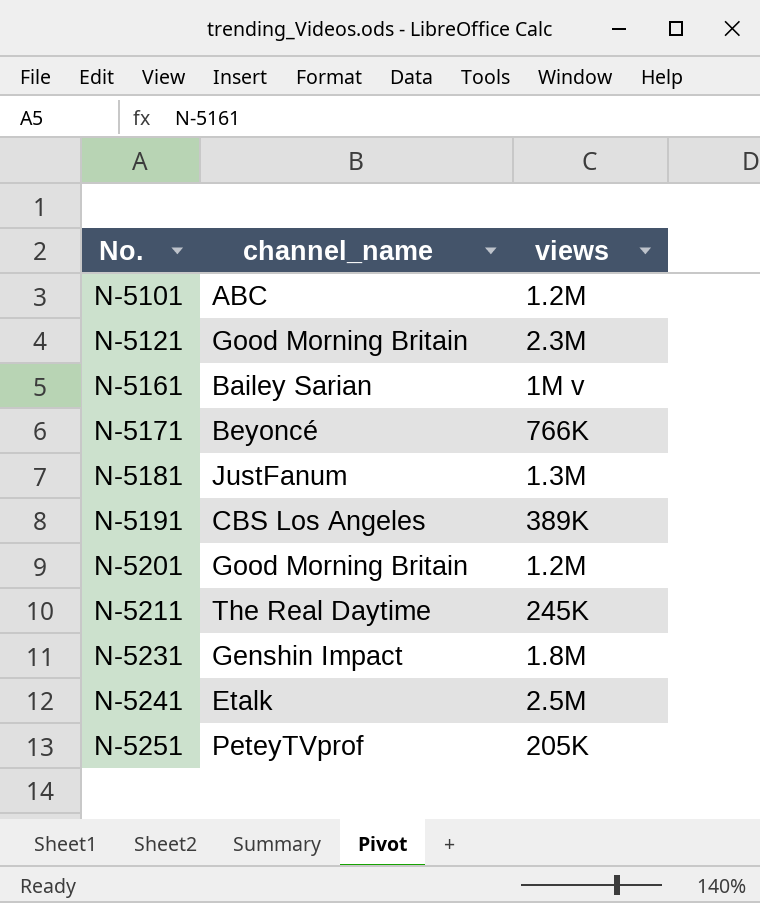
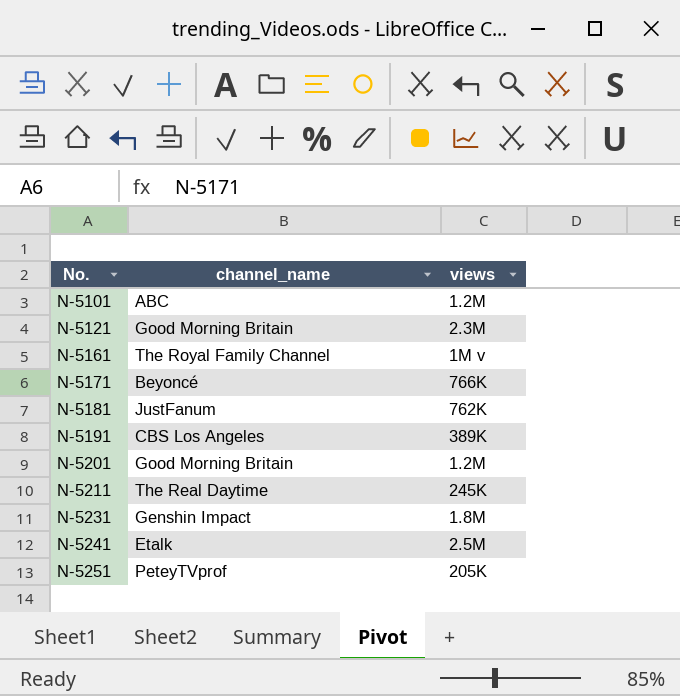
N-5161 | channel_name: Bailey Sarian -> The Royal Family Channel
N-5181 | views: 1.3M -> 762K

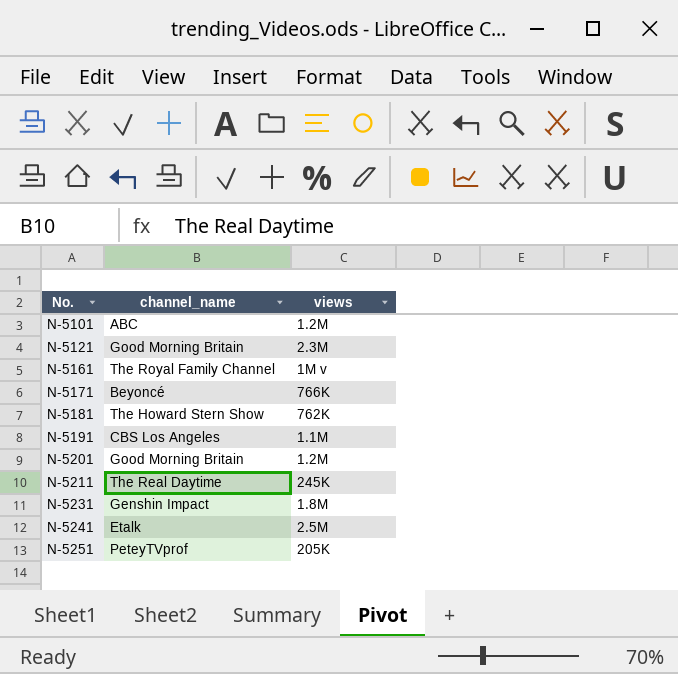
N-5181 | channel_name: JustFanum -> The Howard Stern Show
N-5191 | views: 389K -> 1.1M

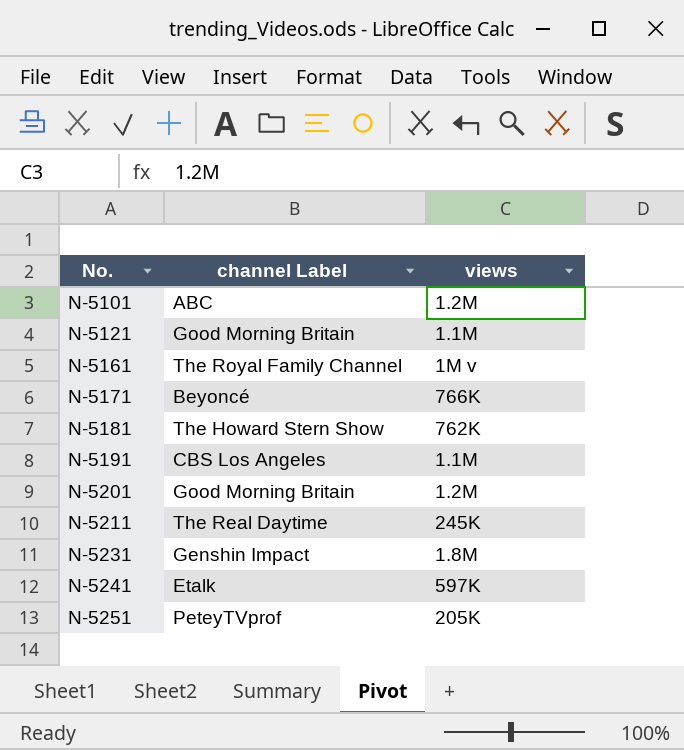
column name: channel_name -> channel Label
N-5121 | views: 2.3M -> 1.1M
N-5241 | views: 2.5M -> 597K

